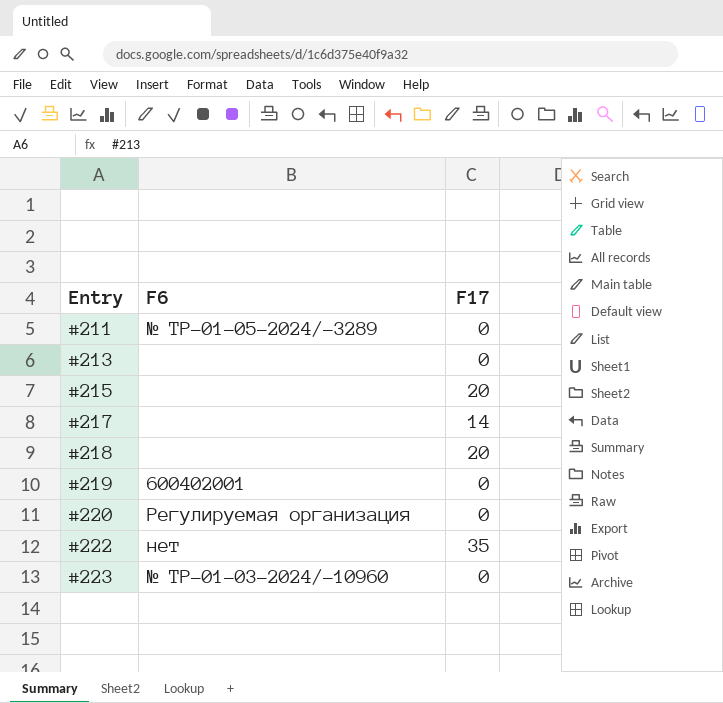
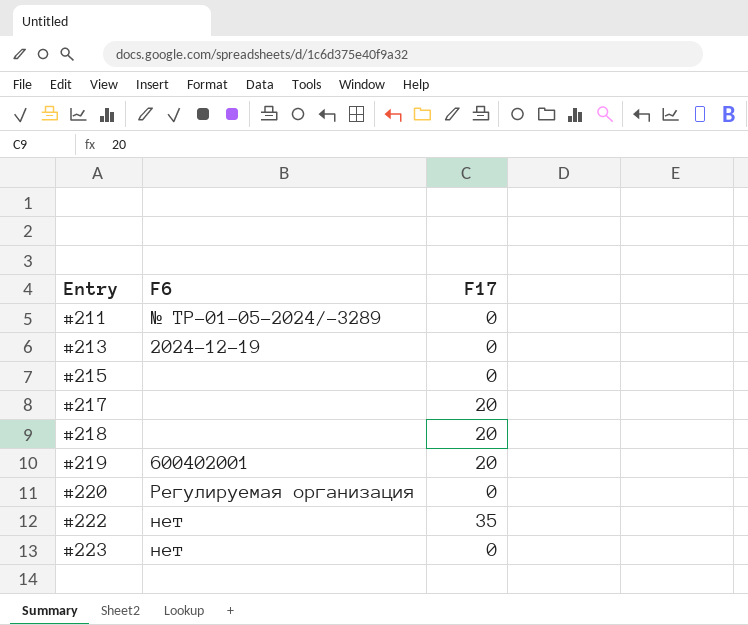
#213 | F6: none -> 2024-12-19
#215 | F17: 20 -> 0
#217 | F17: 14 -> 20
#219 | F17: 0 -> 20
#223 | F6: № ТР-01-03-2024/-10960 -> нет

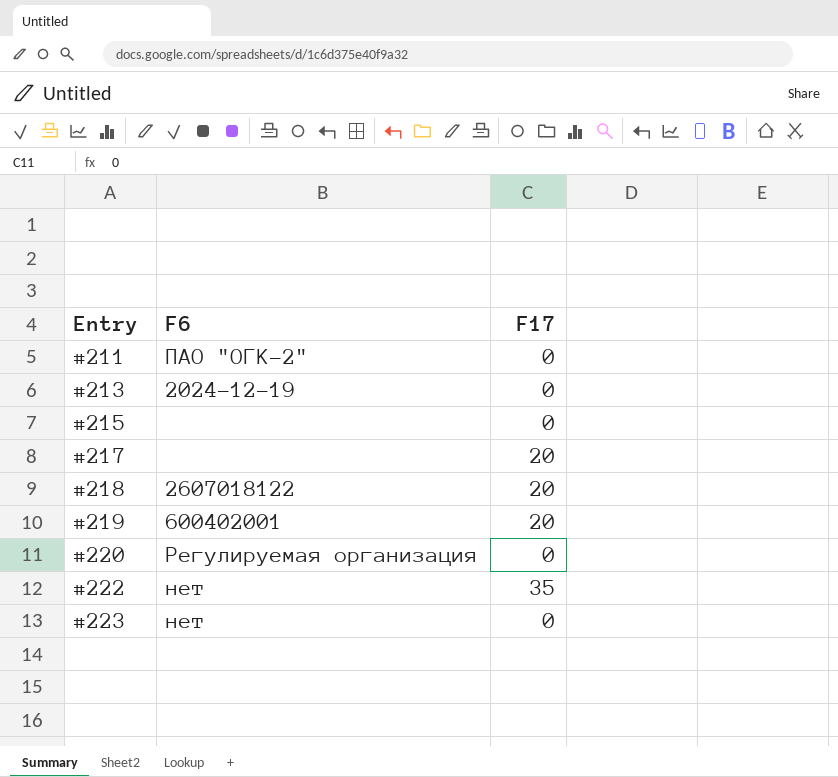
#211 | F6: № ТР-01-05-2024/-3289 -> ПАО "ОГК-2"
#218 | F6: none -> 2607018122

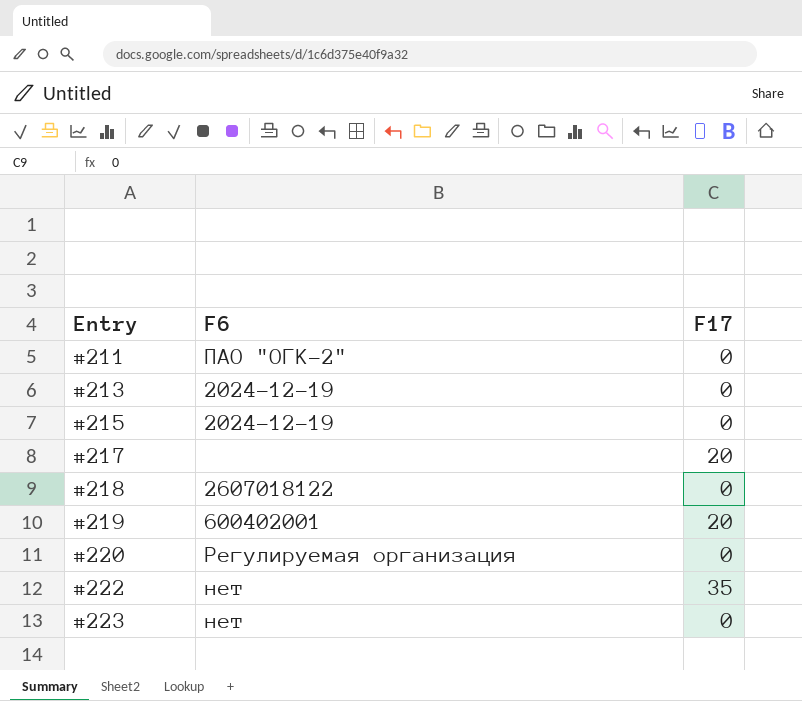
#215 | F6: none -> 2024-12-19
#218 | F17: 20 -> 0

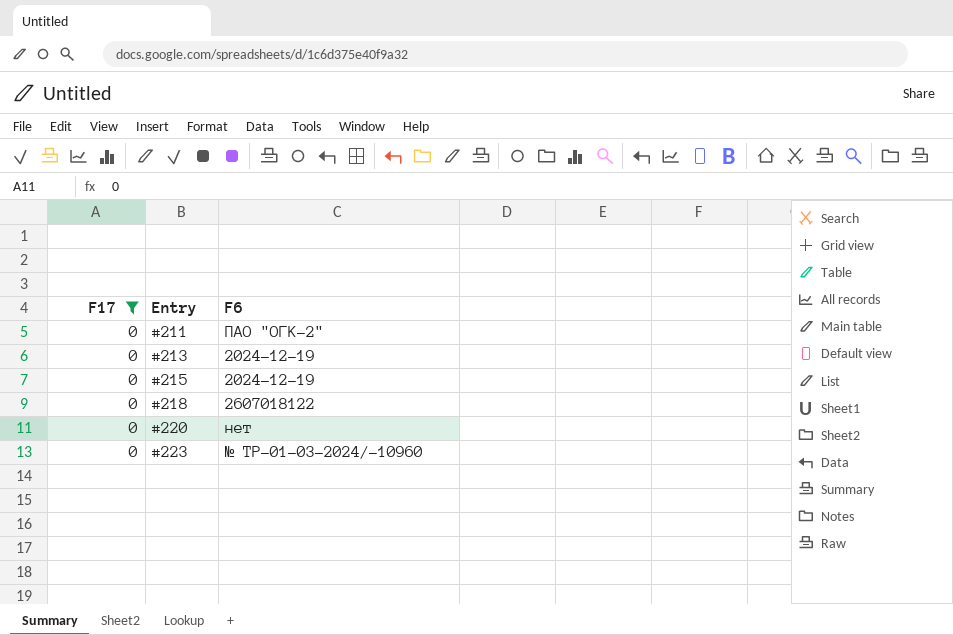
filter: none -> F17 = 0
column F17 | position: 3 -> 1
#220 | F6: Регулируемая организация -> нет
#223 | F6: нет -> № ТР-01-03-2024/-10960

